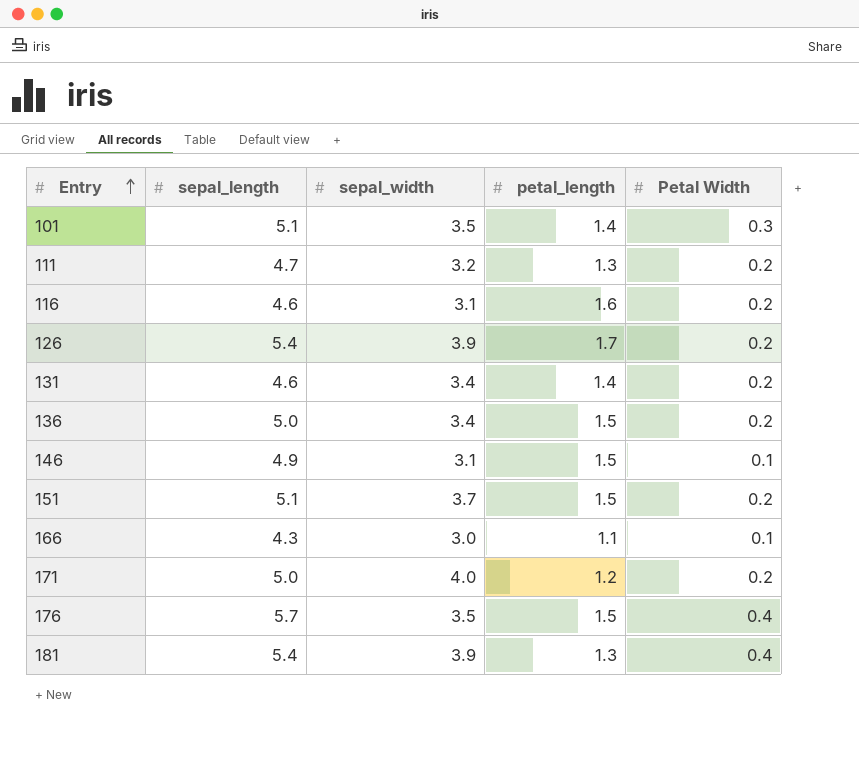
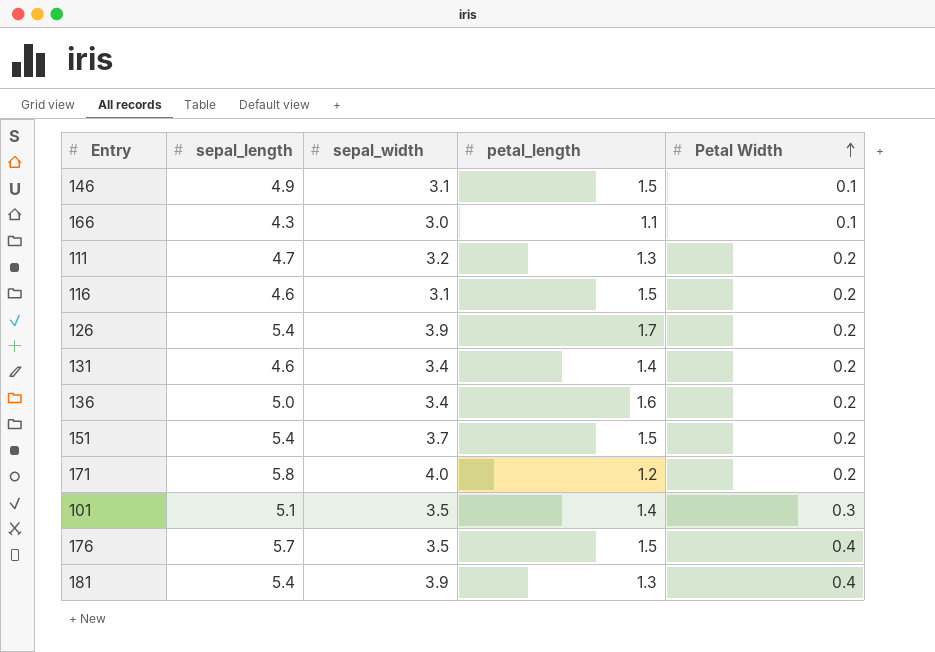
row order: Entry ascending -> Petal Width ascending
116 | petal_length: 1.6 -> 1.5
136 | petal_length: 1.5 -> 1.6
151 | sepal_length: 5.1 -> 5.4
171 | sepal_length: 5.0 -> 5.8

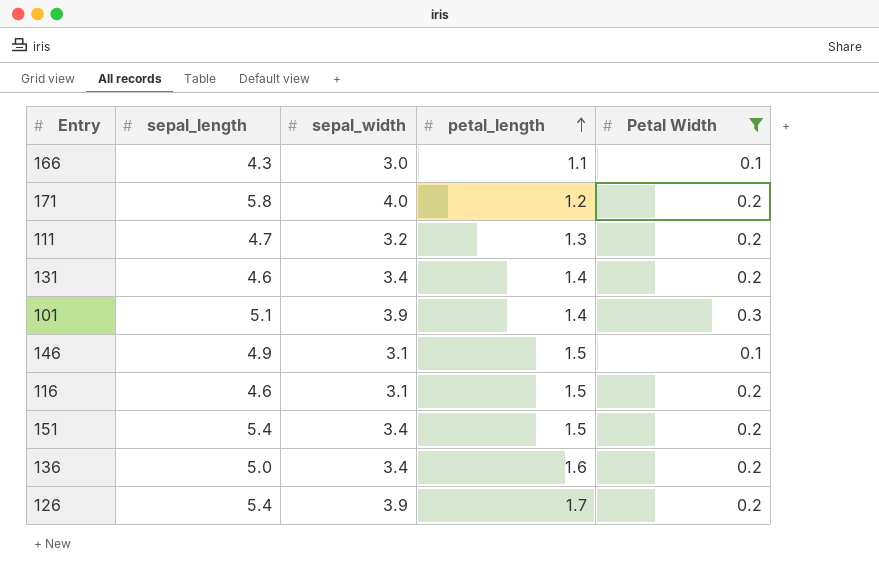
filter: none -> Petal Width != 0.4
row order: Petal Width ascending -> petal_length ascending
101 | sepal_width: 3.5 -> 3.9
151 | sepal_width: 3.7 -> 3.4

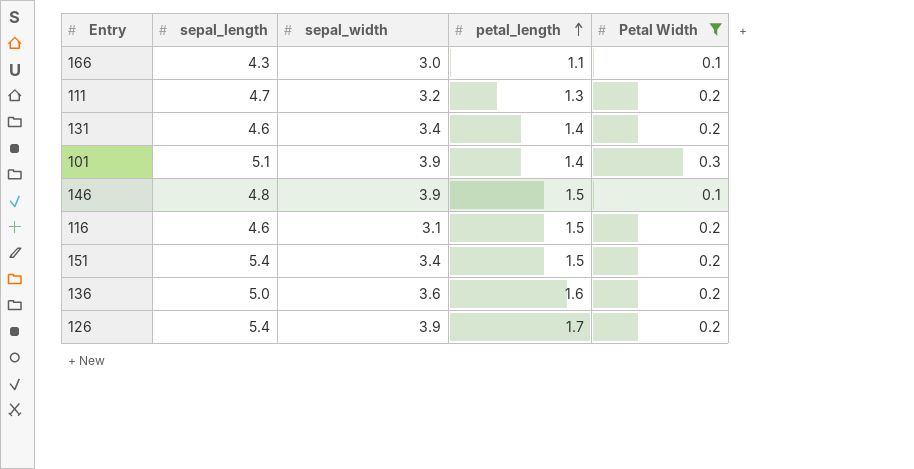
row 171: 5.8 | 4.0 | 1.2 | 0.2 -> none
146 | sepal_length: 4.9 -> 4.8
146 | sepal_width: 3.1 -> 3.9
136 | sepal_width: 3.4 -> 3.6

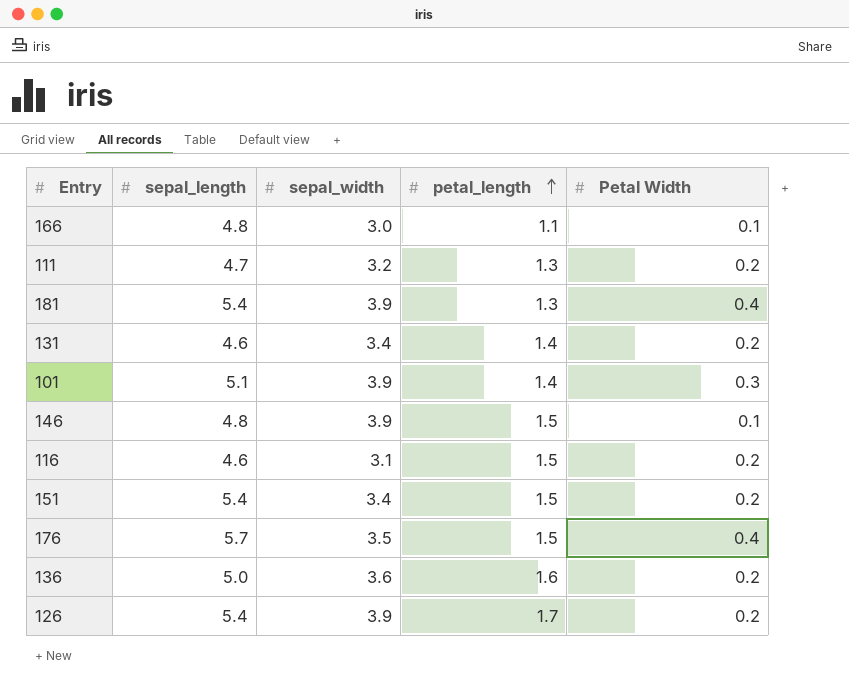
filter: Petal Width != 0.4 -> none
166 | sepal_length: 4.3 -> 4.8

